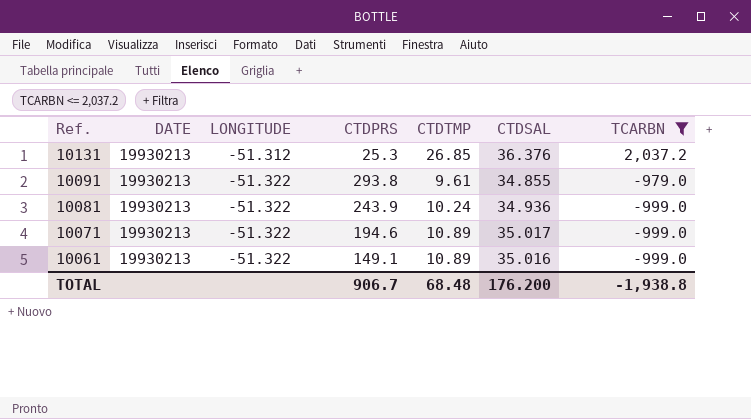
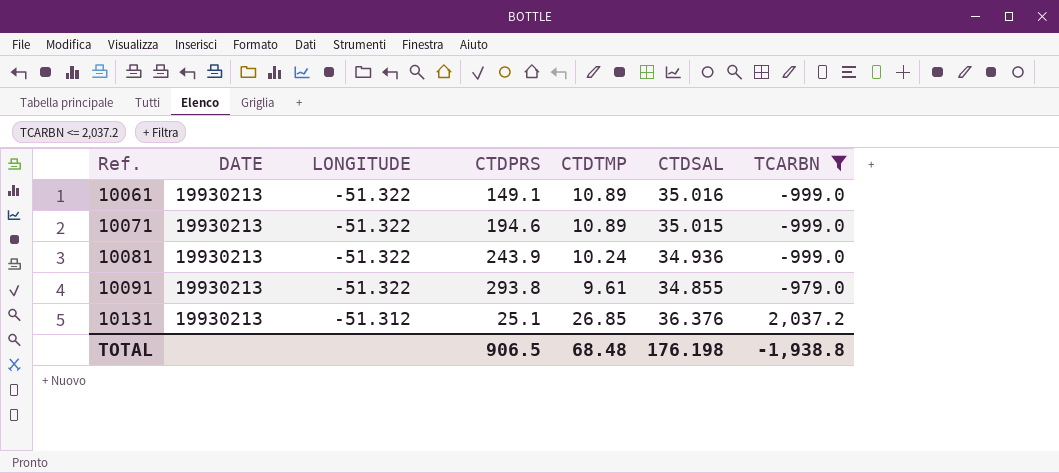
row order: Ref. descending -> Ref. ascending
10071 | CTDSAL: 35.017 -> 35.015
10131 | CTDPRS: 25.3 -> 25.1
TOTAL | CTDPRS: 906.7 -> 906.5
TOTAL | CTDSAL: 176.200 -> 176.198

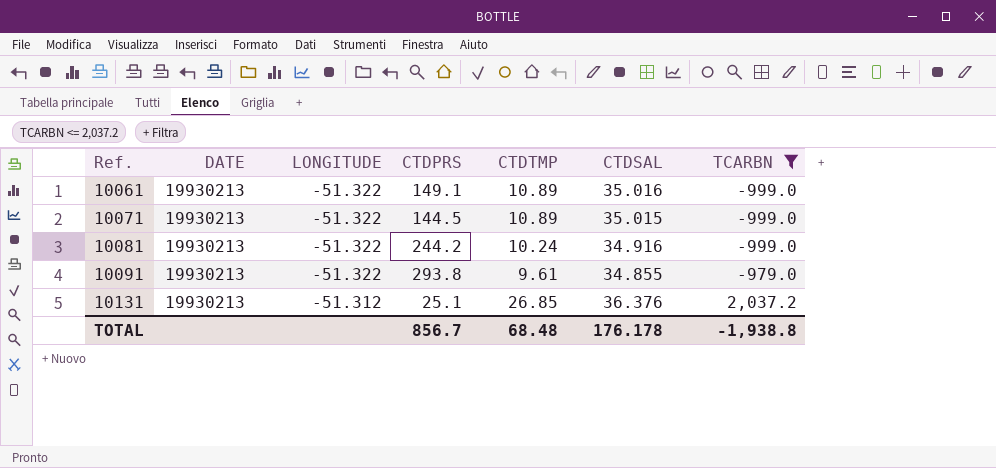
10071 | CTDPRS: 194.6 -> 144.5
10081 | CTDPRS: 243.9 -> 244.2
10081 | CTDSAL: 34.936 -> 34.916
TOTAL | CTDPRS: 906.5 -> 856.7
TOTAL | CTDSAL: 176.198 -> 176.178

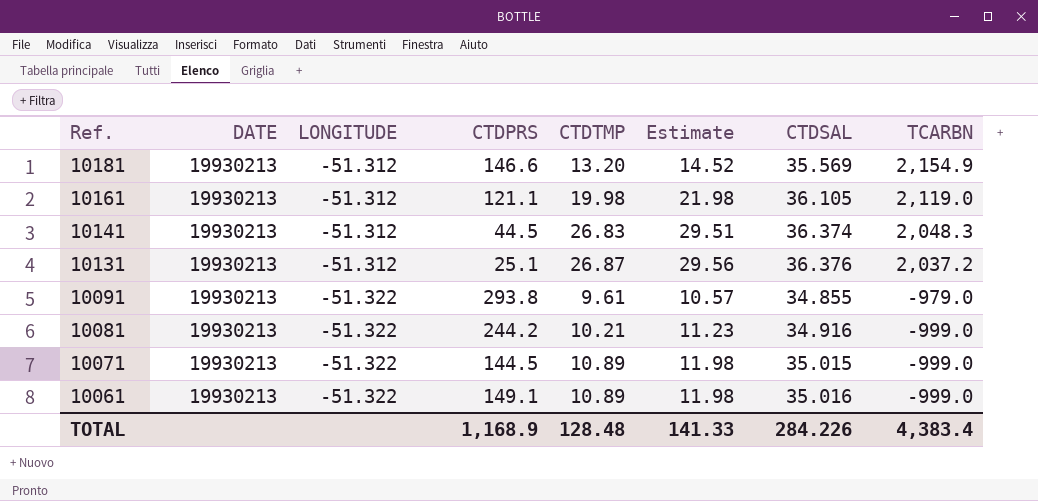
filter: TCARBN <= 2,037.2 -> none
row order: Ref. ascending -> Ref. descending
column Estimate | formula: none -> [CTDTMP] * 1.1
10131 | CTDTMP: 26.85 -> 26.87
10081 | CTDTMP: 10.24 -> 10.21
TOTAL | CTDPRS: 856.7 -> 1,168.9
TOTAL | CTDTMP: 68.48 -> 128.48
TOTAL | CTDSAL: 176.178 -> 284.226
TOTAL | TCARBN: -1,938.8 -> 4,383.4

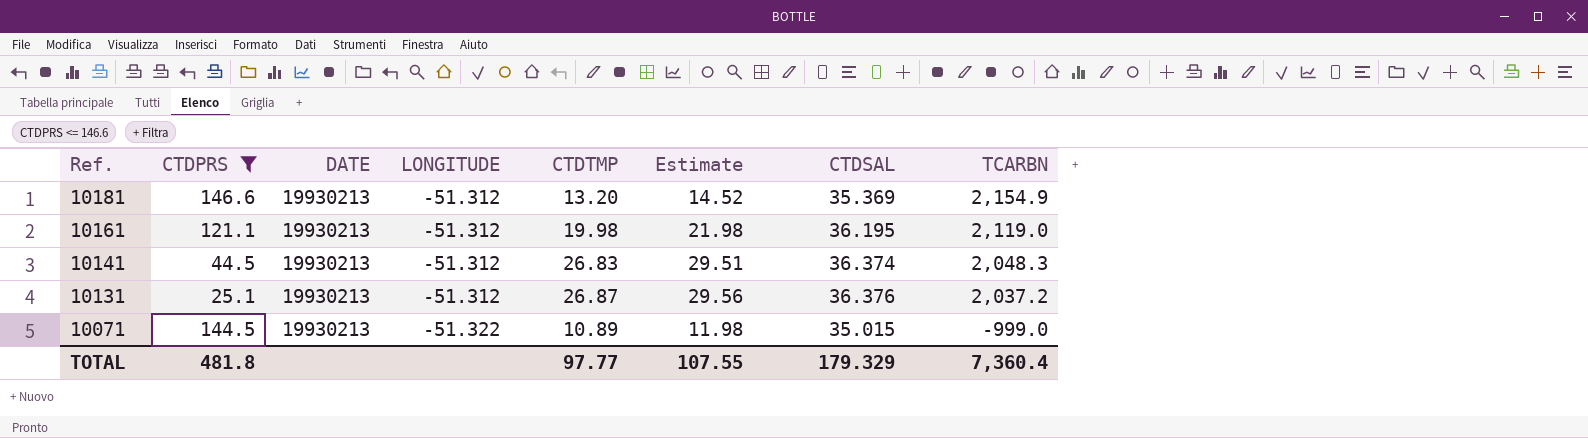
filter: none -> CTDPRS <= 146.6
column CTDPRS | position: 4 -> 2
10181 | CTDSAL: 35.569 -> 35.369
10161 | CTDSAL: 36.105 -> 36.195
TOTAL | CTDPRS: 1,168.9 -> 481.8
TOTAL | CTDTMP: 128.48 -> 97.77
TOTAL | Estimate: 141.33 -> 107.55
TOTAL | CTDSAL: 284.226 -> 179.329
TOTAL | TCARBN: 4,383.4 -> 7,360.4

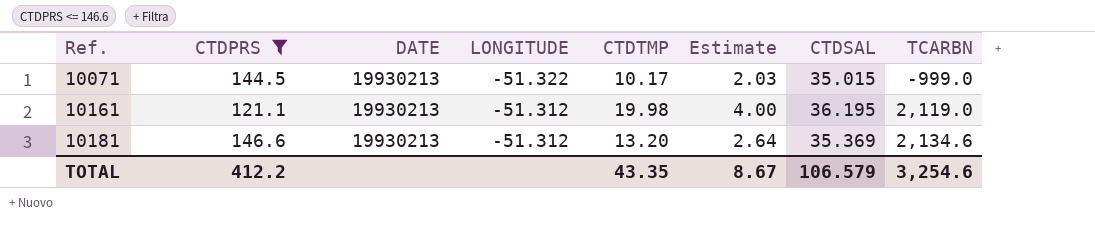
row order: Ref. descending -> Ref. ascending
column Estimate | formula: [CTDTMP] * 1.1 -> [CTDTMP] * 0.2
row 10141: 44.5 | 19930213 | -51.312 | 26.83 | 29.51 | 36.374 | 2,048.3 -> none
row 10131: 25.1 | 19930213 | -51.312 | 26.87 | 29.56 | 36.376 | 2,037.2 -> none
10071 | CTDTMP: 10.89 -> 10.17
10181 | TCARBN: 2,154.9 -> 2,134.6
TOTAL | CTDPRS: 481.8 -> 412.2
TOTAL | CTDTMP: 97.77 -> 43.35
TOTAL | Estimate: 107.55 -> 8.67
TOTAL | CTDSAL: 179.329 -> 106.579
TOTAL | TCARBN: 7,360.4 -> 3,254.6

